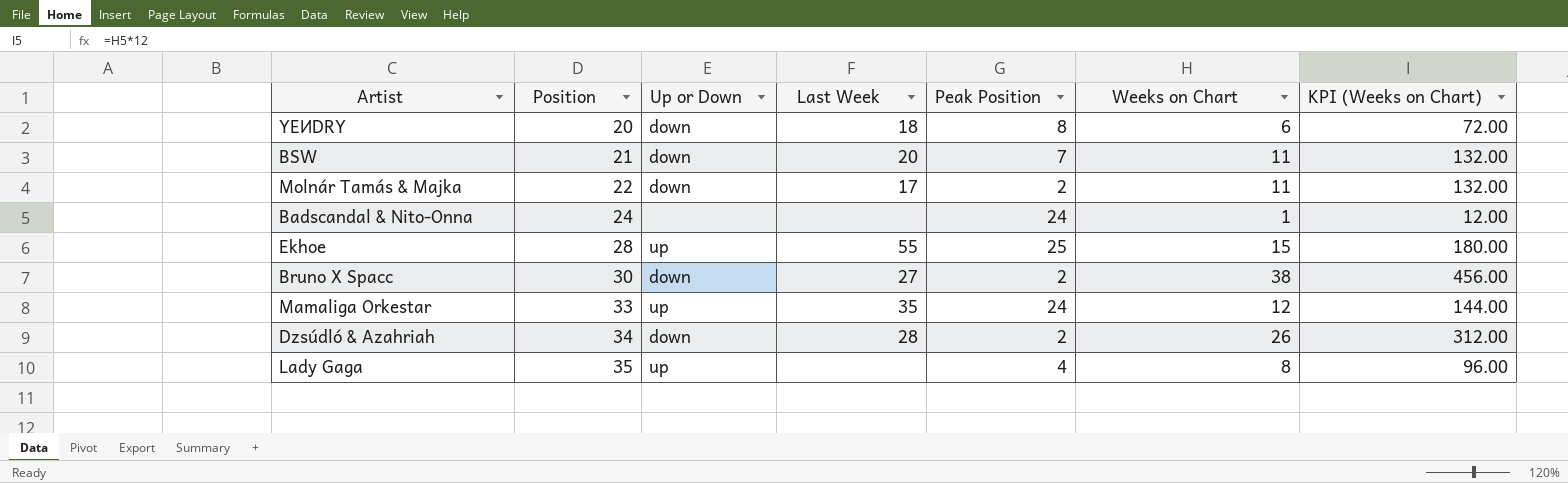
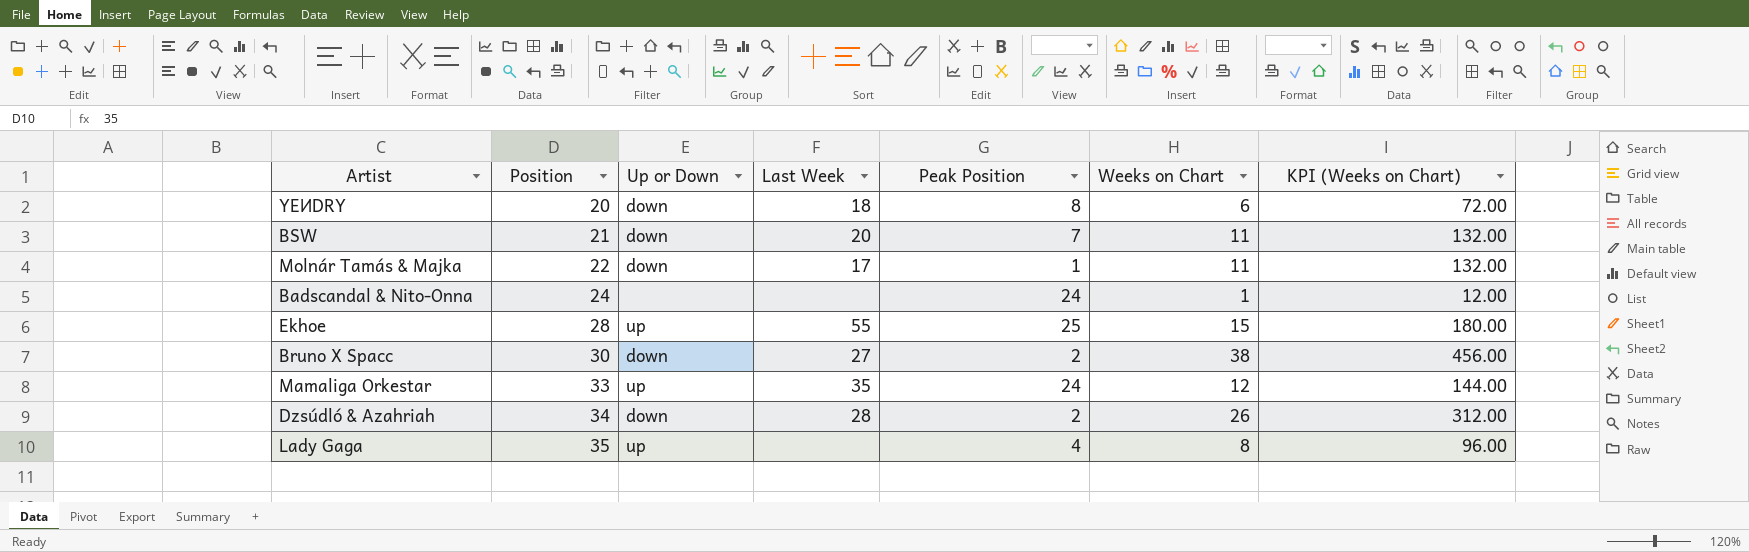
Molnár Tamás & Majka | Peak Position: 2 -> 1

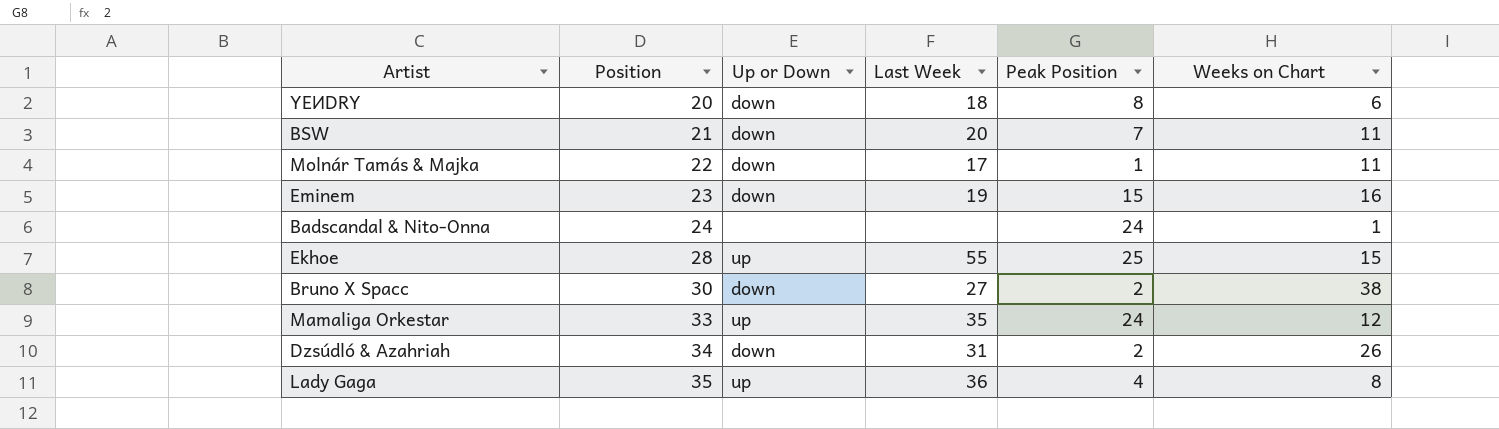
column KPI (Weeks on Chart) | formula: [Weeks on Chart] * 12 -> none
row Eminem: none -> 23 | down | 19 | 15 | 16
Dzsúdló & Azahriah | Last Week: 28 -> 31
Lady Gaga | Last Week: none -> 36

